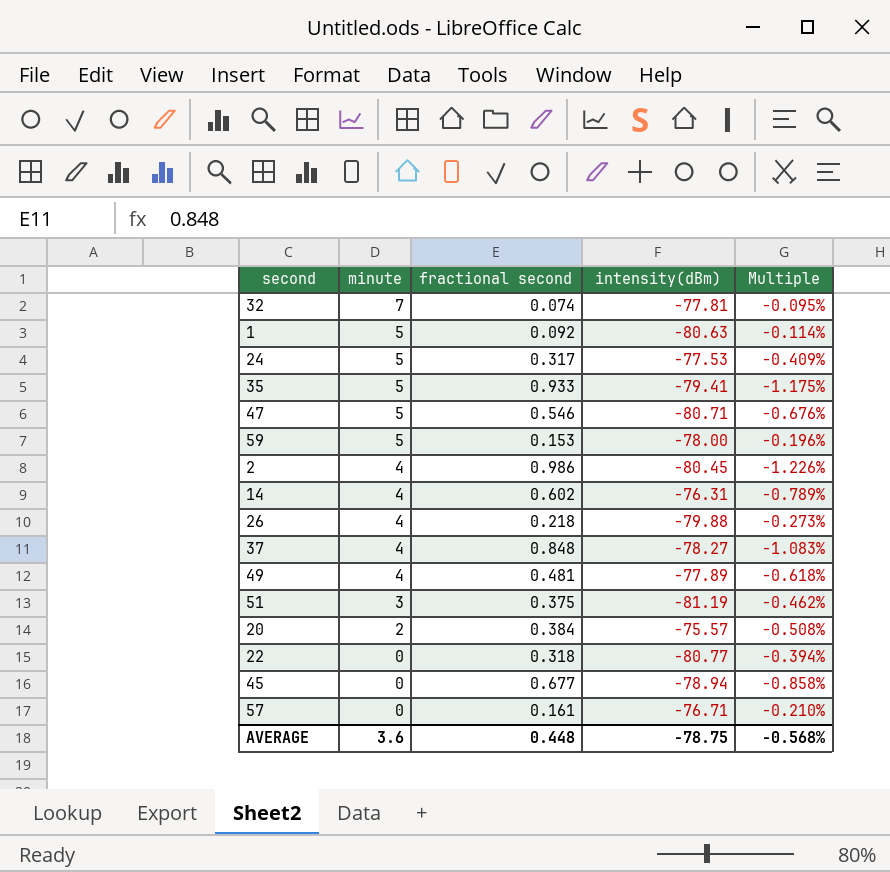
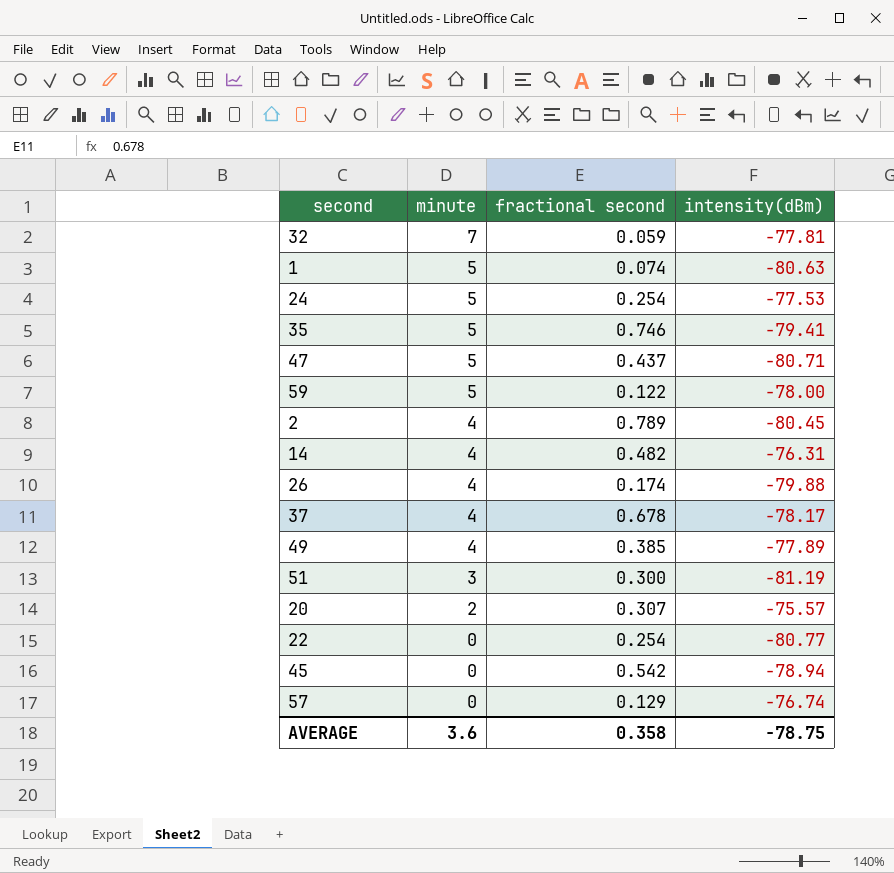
column Multiple | formula: [fractional second] / [intensity(dBm)] -> none
32 | fractional second: 0.074 -> 0.059
1 | fractional second: 0.092 -> 0.074
24 | fractional second: 0.317 -> 0.254
35 | fractional second: 0.933 -> 0.746
47 | fractional second: 0.546 -> 0.437
59 | fractional second: 0.153 -> 0.122
2 | fractional second: 0.986 -> 0.789
14 | fractional second: 0.602 -> 0.482
26 | fractional second: 0.218 -> 0.174
37 | fractional second: 0.848 -> 0.678
37 | intensity(dBm): -78.27 -> -78.17
49 | fractional second: 0.481 -> 0.385
51 | fractional second: 0.375 -> 0.300
20 | fractional second: 0.384 -> 0.307
22 | fractional second: 0.318 -> 0.254
45 | fractional second: 0.677 -> 0.542
57 | fractional second: 0.161 -> 0.129
57 | intensity(dBm): -76.71 -> -76.74
AVERAGE | fractional second: 0.448 -> 0.358

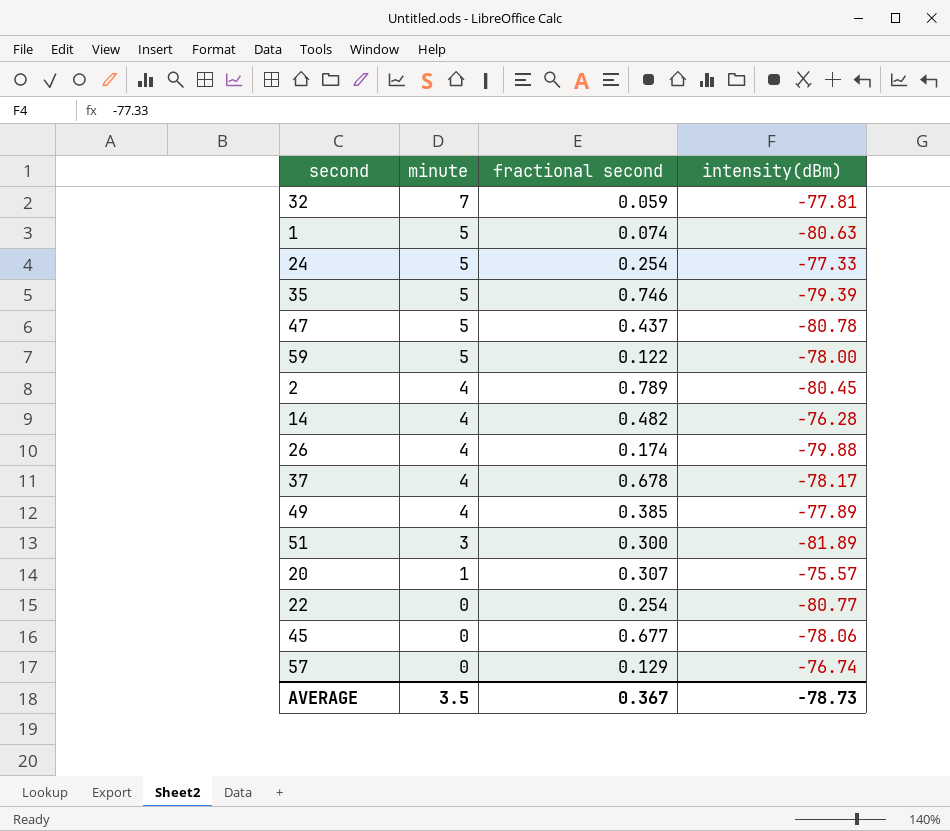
24 | intensity(dBm): -77.53 -> -77.33
35 | intensity(dBm): -79.41 -> -79.39
47 | intensity(dBm): -80.71 -> -80.78
14 | intensity(dBm): -76.31 -> -76.28
51 | intensity(dBm): -81.19 -> -81.89
20 | minute: 2 -> 1
45 | fractional second: 0.542 -> 0.677
45 | intensity(dBm): -78.94 -> -78.06
AVERAGE | minute: 3.6 -> 3.5
AVERAGE | fractional second: 0.358 -> 0.367
AVERAGE | intensity(dBm): -78.75 -> -78.73

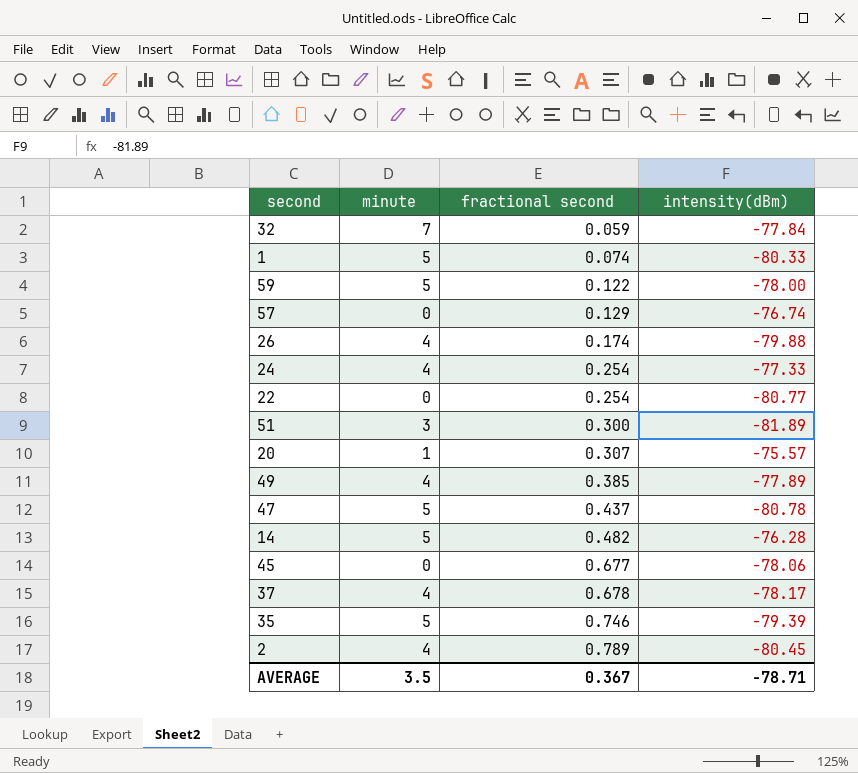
row order: minute descending -> fractional second ascending
32 | intensity(dBm): -77.81 -> -77.84
1 | intensity(dBm): -80.63 -> -80.33
24 | minute: 5 -> 4
14 | minute: 4 -> 5
AVERAGE | intensity(dBm): -78.73 -> -78.71

